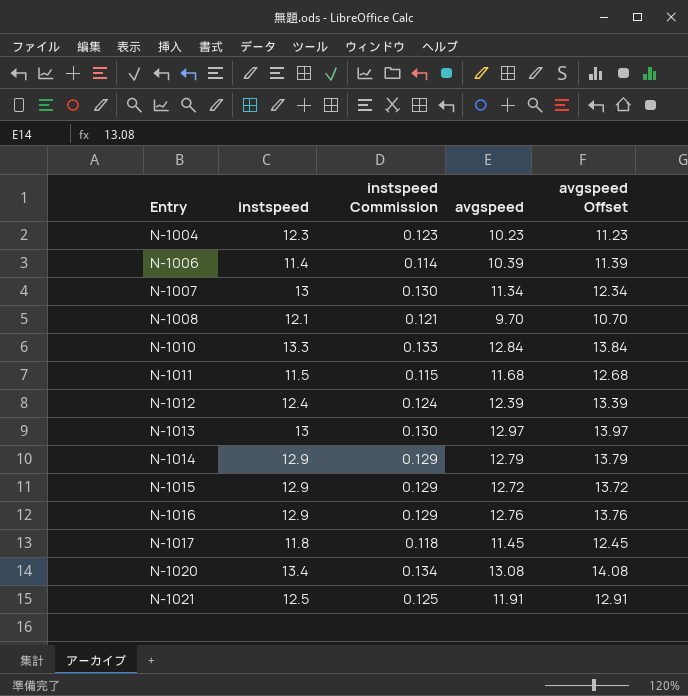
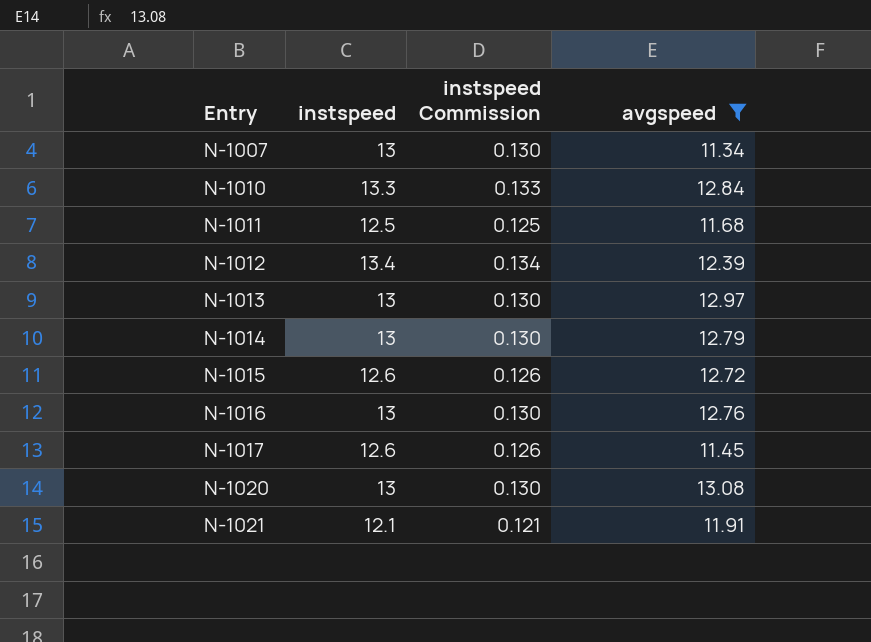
filter: none -> avgspeed >= 11.34
column avgspeed Offset | formula: [avgspeed] + 1 -> none
N-1011 | instspeed: 11.5 -> 12.5
N-1011 | instspeed Commission: 0.115 -> 0.125
N-1012 | instspeed: 12.4 -> 13.4
N-1012 | instspeed Commission: 0.124 -> 0.134
N-1014 | instspeed: 12.9 -> 13
N-1014 | instspeed Commission: 0.129 -> 0.130
N-1015 | instspeed: 12.9 -> 12.6
N-1015 | instspeed Commission: 0.129 -> 0.126
N-1016 | instspeed: 12.9 -> 13
N-1016 | instspeed Commission: 0.129 -> 0.130
N-1017 | instspeed: 11.8 -> 12.6
N-1017 | instspeed Commission: 0.118 -> 0.126
N-1020 | instspeed: 13.4 -> 13
N-1020 | instspeed Commission: 0.134 -> 0.130
N-1021 | instspeed: 12.5 -> 12.1
N-1021 | instspeed Commission: 0.125 -> 0.121

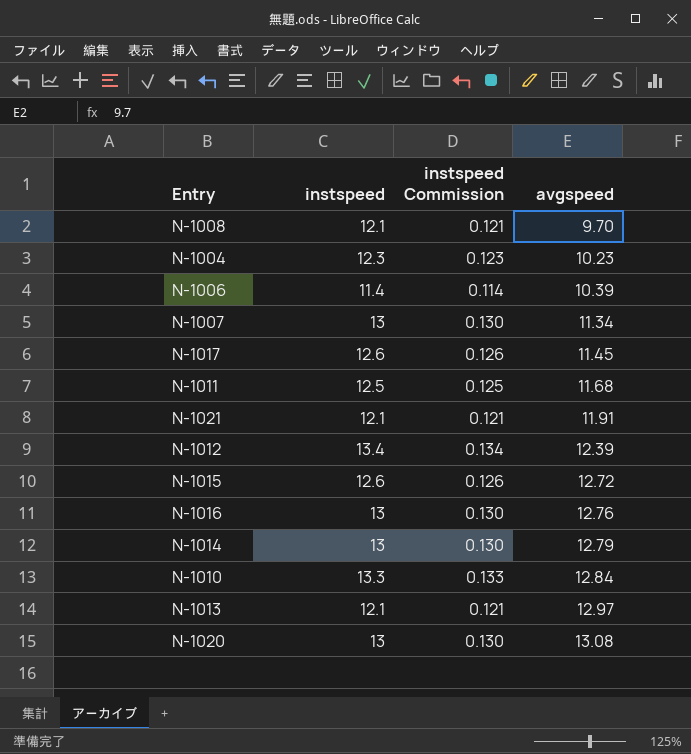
filter: avgspeed >= 11.34 -> none
row order: Entry ascending -> avgspeed ascending
N-1013 | instspeed: 13 -> 12.1
N-1013 | instspeed Commission: 0.130 -> 0.121

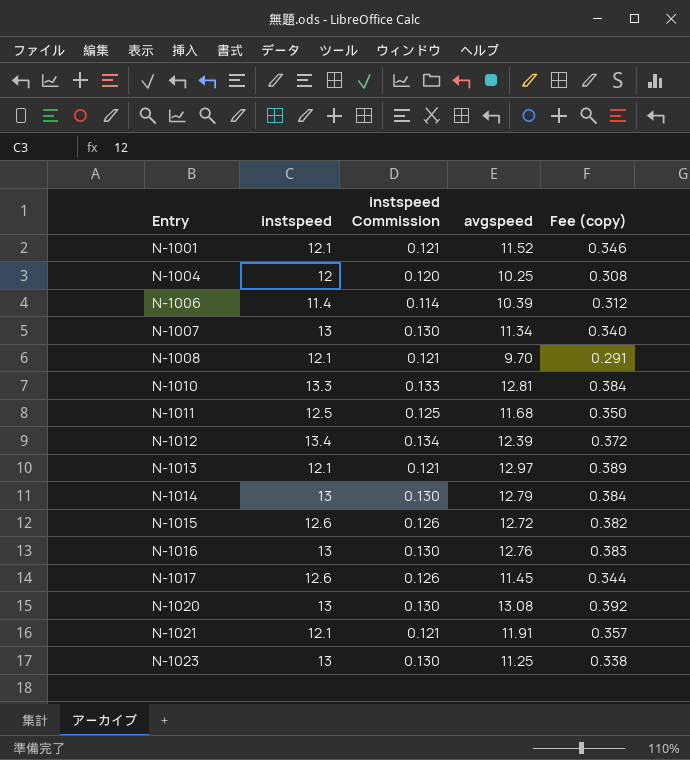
row order: avgspeed ascending -> Entry ascending
column Fee (copy) | formula: none -> [avgspeed] * 0.03
row N-1001: none -> 12.1 | 0.121 | 11.52 | 0.346
N-1004 | instspeed: 12.3 -> 12
N-1004 | instspeed Commission: 0.123 -> 0.120
N-1004 | avgspeed: 10.23 -> 10.25
N-1010 | avgspeed: 12.84 -> 12.81
row N-1023: none -> 13 | 0.130 | 11.25 | 0.338

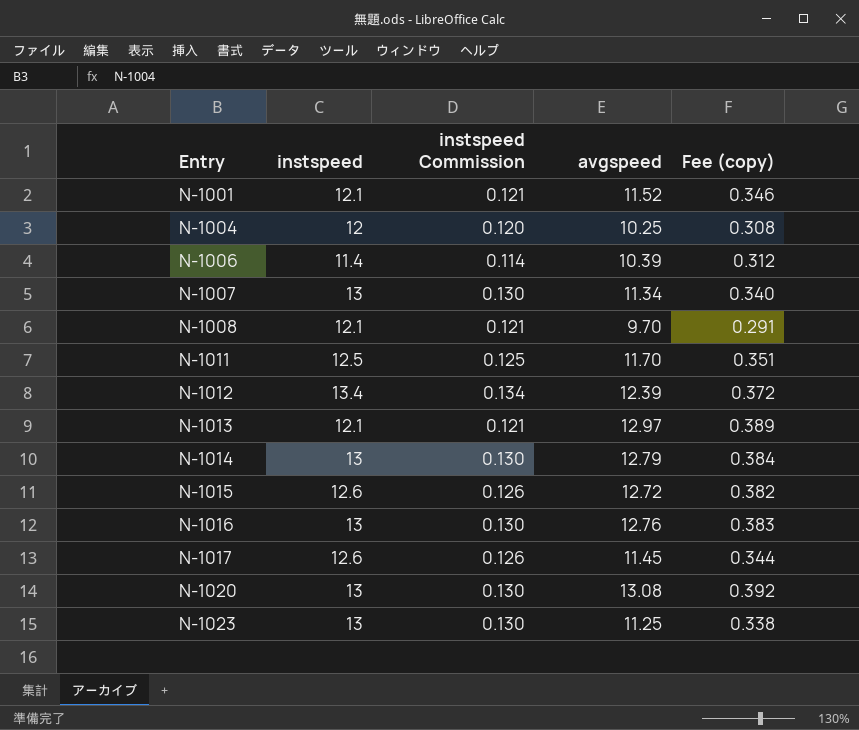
row N-1010: 13.3 | 0.133 | 12.81 | 0.384 -> none
row N-1021: 12.1 | 0.121 | 11.91 | 0.357 -> none
N-1011 | avgspeed: 11.68 -> 11.70
N-1011 | Fee (copy): 0.350 -> 0.351

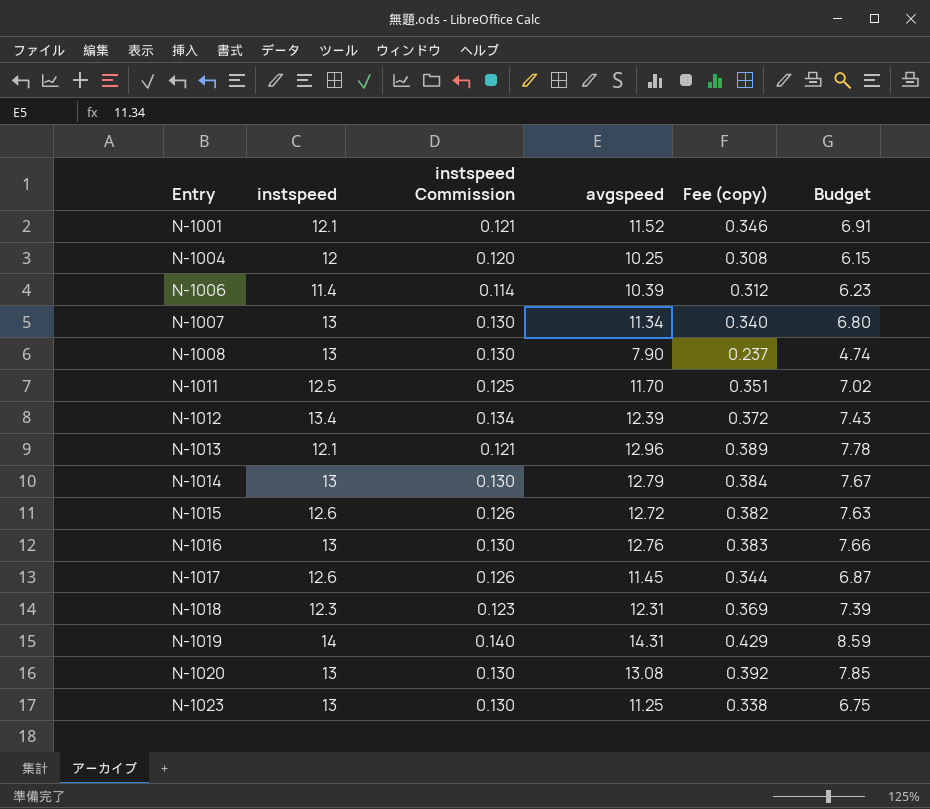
column Budget | formula: none -> [avgspeed] * 0.6
N-1008 | instspeed: 12.1 -> 13
N-1008 | instspeed Commission: 0.121 -> 0.130
N-1008 | avgspeed: 9.70 -> 7.90
N-1008 | Fee (copy): 0.291 -> 0.237
N-1013 | avgspeed: 12.97 -> 12.96
row N-1018: none -> 12.3 | 0.123 | 12.31 | 0.369 | 7.39
row N-1019: none -> 14 | 0.140 | 14.31 | 0.429 | 8.59

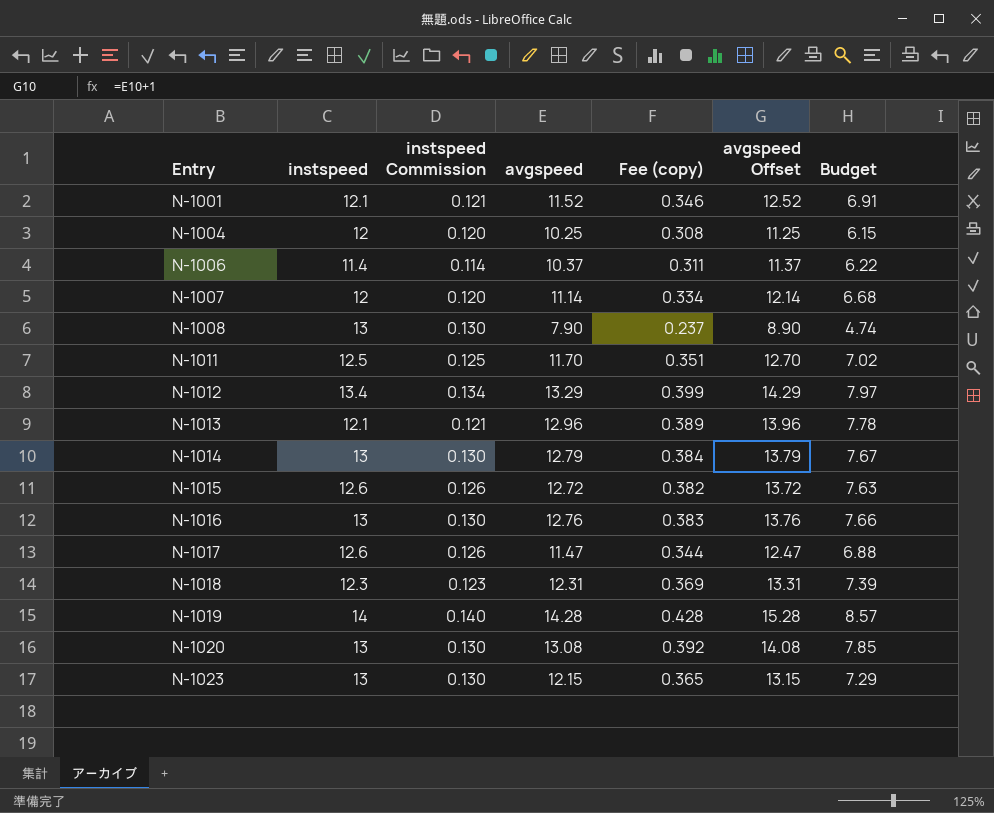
column avgspeed Offset | formula: none -> [avgspeed] + 1
N-1006 | avgspeed: 10.39 -> 10.37
N-1006 | Fee (copy): 0.312 -> 0.311
N-1006 | Budget: 6.23 -> 6.22
N-1007 | instspeed: 13 -> 12
N-1007 | instspeed Commission: 0.130 -> 0.120
N-1007 | avgspeed: 11.34 -> 11.14
N-1007 | Fee (copy): 0.340 -> 0.334
N-1007 | Budget: 6.80 -> 6.68
N-1012 | avgspeed: 12.39 -> 13.29
N-1012 | Fee (copy): 0.372 -> 0.399
N-1012 | Budget: 7.43 -> 7.97
N-1017 | avgspeed: 11.45 -> 11.47
N-1017 | Budget: 6.87 -> 6.88
N-1019 | avgspeed: 14.31 -> 14.28
N-1019 | Fee (copy): 0.429 -> 0.428
N-1019 | Budget: 8.59 -> 8.57
N-1023 | avgspeed: 11.25 -> 12.15
N-1023 | Fee (copy): 0.338 -> 0.365
N-1023 | Budget: 6.75 -> 7.29

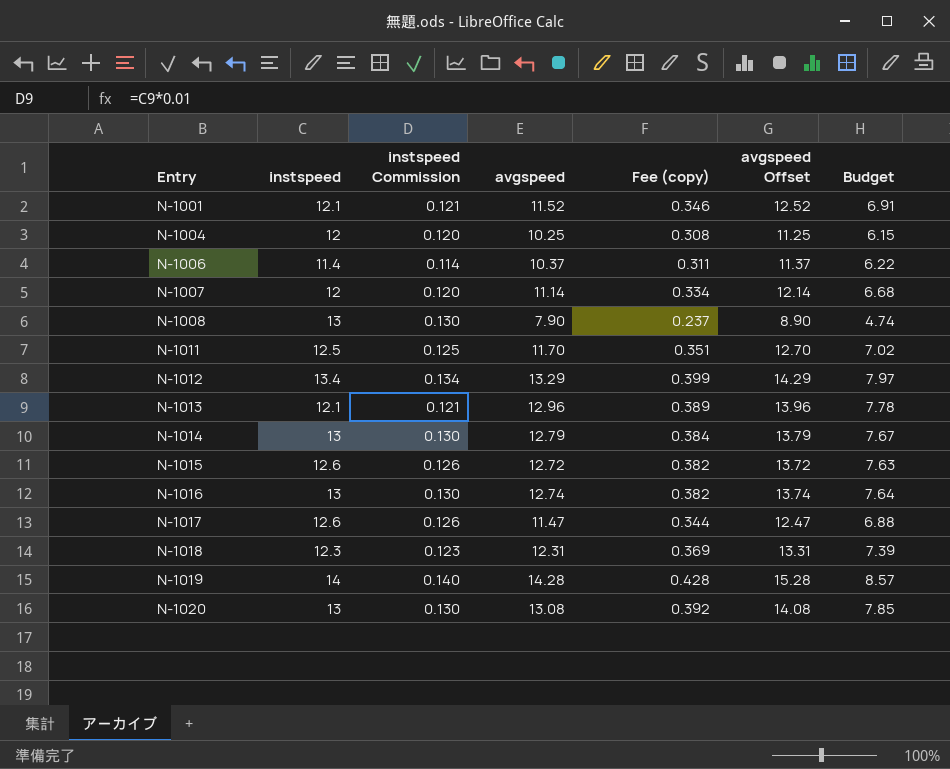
row N-1023: 13 | 0.130 | 12.15 | 0.365 | 13.15 | 7.29 -> none
N-1016 | avgspeed: 12.76 -> 12.74
N-1016 | Fee (copy): 0.383 -> 0.382
N-1016 | avgspeed Offset: 13.76 -> 13.74
N-1016 | Budget: 7.66 -> 7.64

